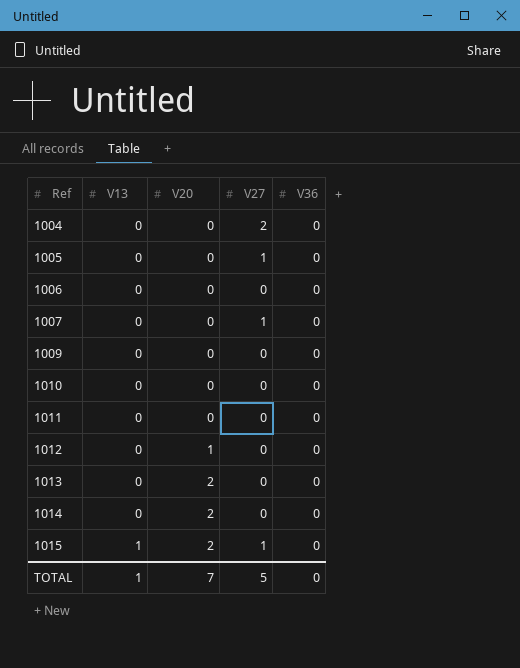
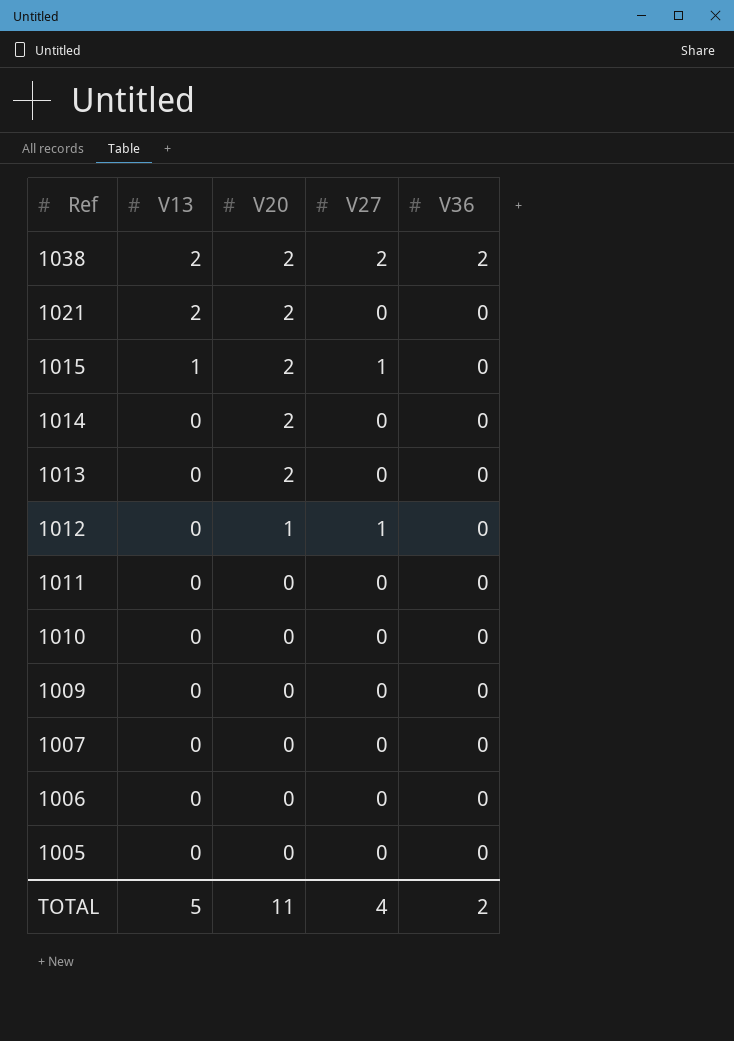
row order: Ref ascending -> Ref descending
row 1004: 0 | 0 | 2 | 0 -> none
row 1038: none -> 2 | 2 | 2 | 2
row 1021: none -> 2 | 2 | 0 | 0
1012 | V27: 0 -> 1
1007 | V27: 1 -> 0
1005 | V27: 1 -> 0
TOTAL | V13: 1 -> 5
TOTAL | V20: 7 -> 11
TOTAL | V27: 5 -> 4
TOTAL | V36: 0 -> 2

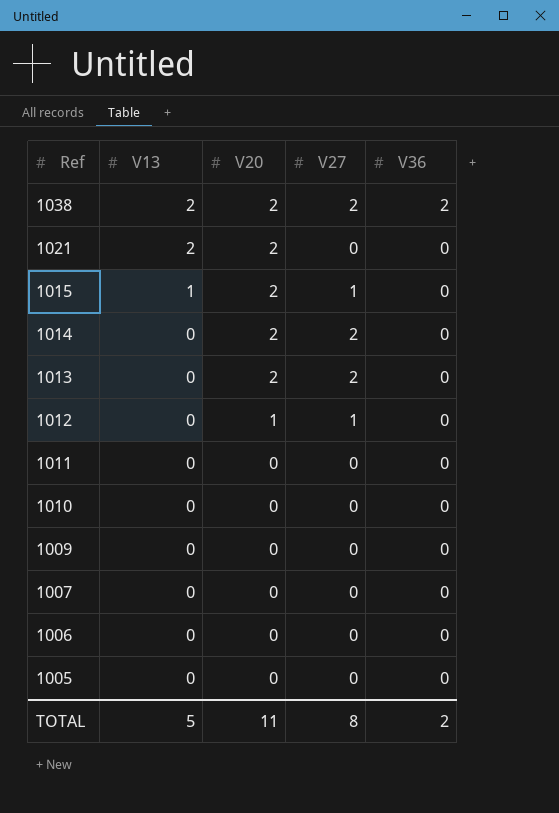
1014 | V27: 0 -> 2
1013 | V27: 0 -> 2
TOTAL | V27: 4 -> 8

